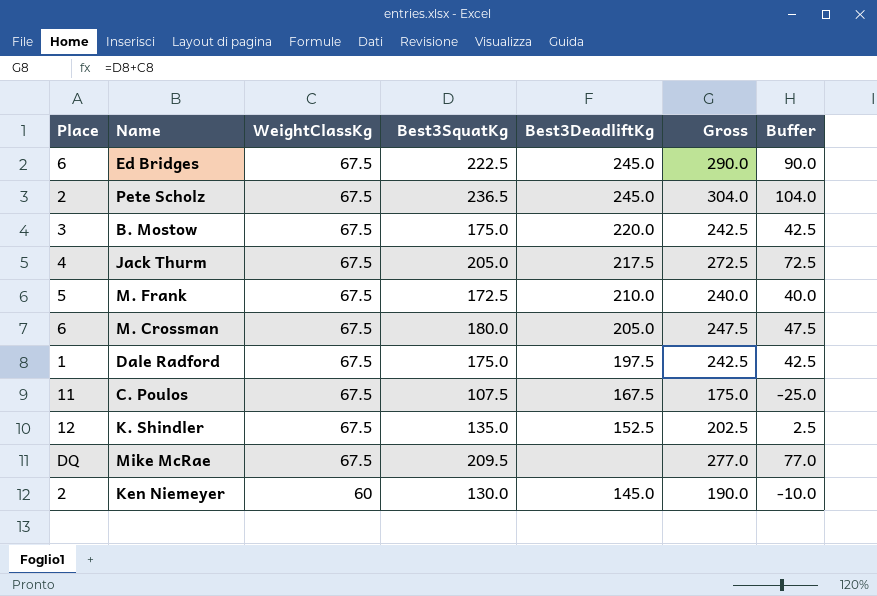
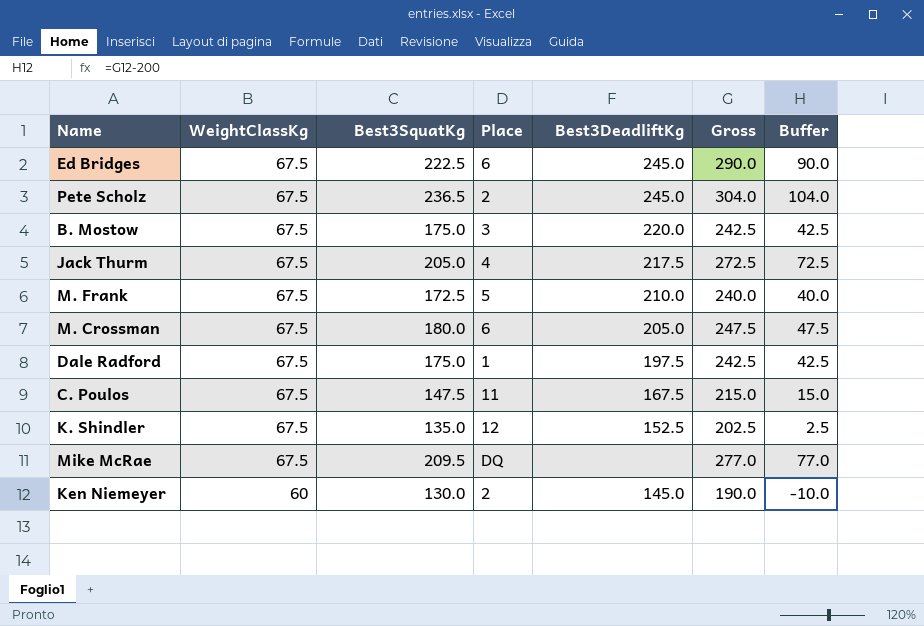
column Place | position: 1 -> 4
C. Poulos | Best3SquatKg: 107.5 -> 147.5
C. Poulos | Gross: 175.0 -> 215.0
C. Poulos | Buffer: -25.0 -> 15.0

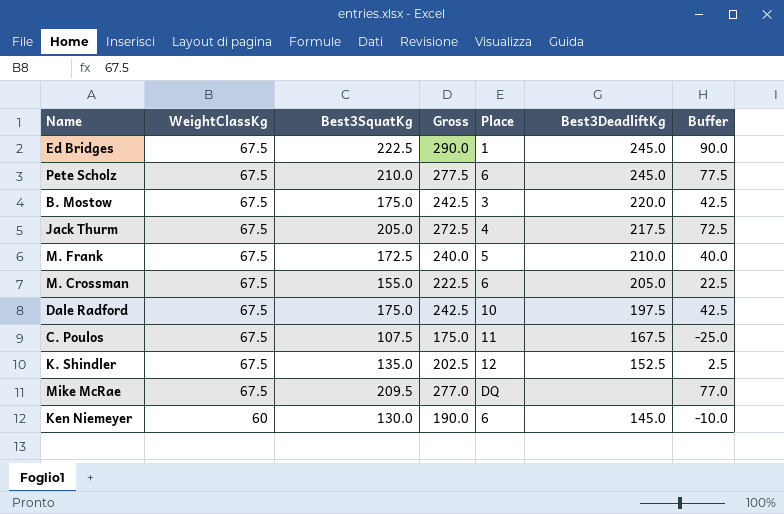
column Gross | position: 6 -> 4
Ed Bridges | Place: 6 -> 1
Pete Scholz | Best3SquatKg: 236.5 -> 210.0
Pete Scholz | Gross: 304.0 -> 277.5
Pete Scholz | Place: 2 -> 6
Pete Scholz | Buffer: 104.0 -> 77.5
M. Crossman | Best3SquatKg: 180.0 -> 155.0
M. Crossman | Gross: 247.5 -> 222.5
M. Crossman | Buffer: 47.5 -> 22.5
Dale Radford | Place: 1 -> 10
C. Poulos | Best3SquatKg: 147.5 -> 107.5
C. Poulos | Gross: 215.0 -> 175.0
C. Poulos | Buffer: 15.0 -> -25.0
Ken Niemeyer | Place: 2 -> 6

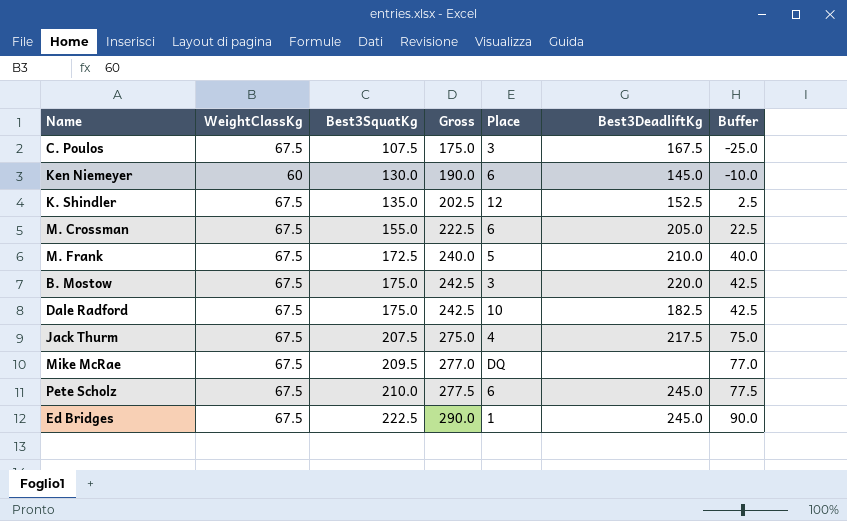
row order: WeightClassKg descending -> Best3SquatKg ascending
C. Poulos | Place: 11 -> 3
Dale Radford | Best3DeadliftKg: 197.5 -> 182.5
Jack Thurm | Best3SquatKg: 205.0 -> 207.5
Jack Thurm | Gross: 272.5 -> 275.0
Jack Thurm | Buffer: 72.5 -> 75.0

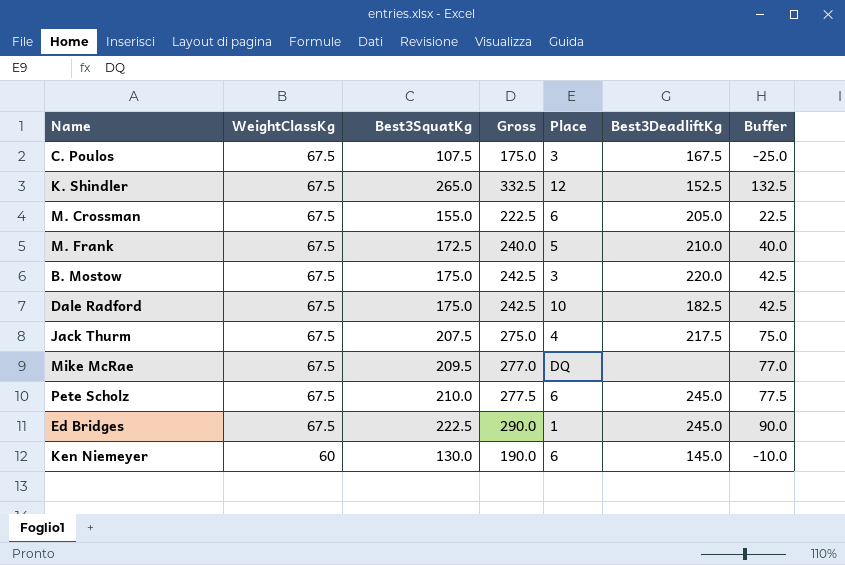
row order: Best3SquatKg ascending -> WeightClassKg descending
K. Shindler | Best3SquatKg: 135.0 -> 265.0
K. Shindler | Gross: 202.5 -> 332.5
K. Shindler | Buffer: 2.5 -> 132.5

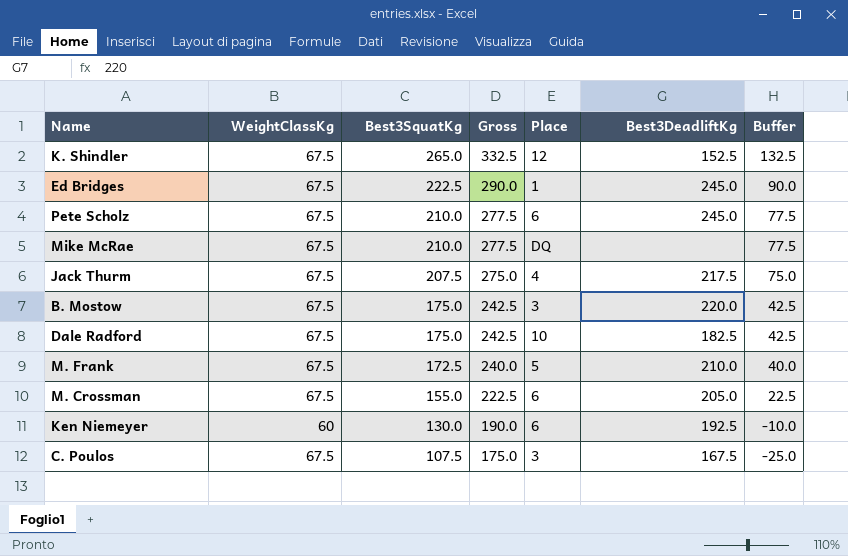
row order: WeightClassKg descending -> Best3SquatKg descending
Mike McRae | Best3SquatKg: 209.5 -> 210.0
Mike McRae | Gross: 277.0 -> 277.5
Mike McRae | Buffer: 77.0 -> 77.5
Ken Niemeyer | Best3DeadliftKg: 145.0 -> 192.5

